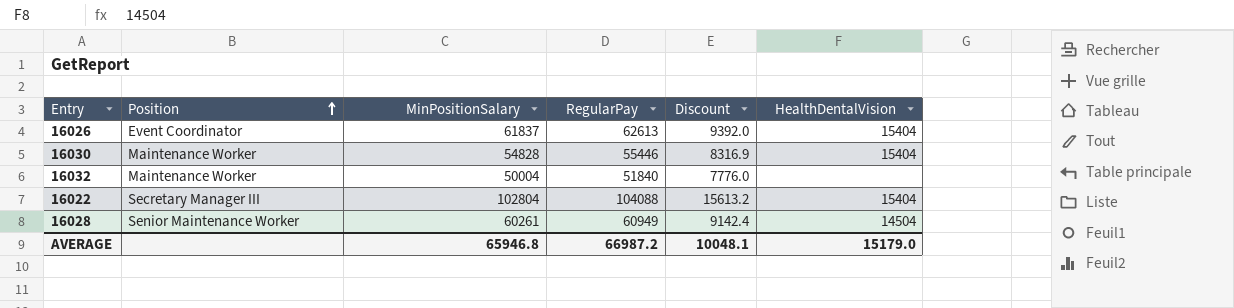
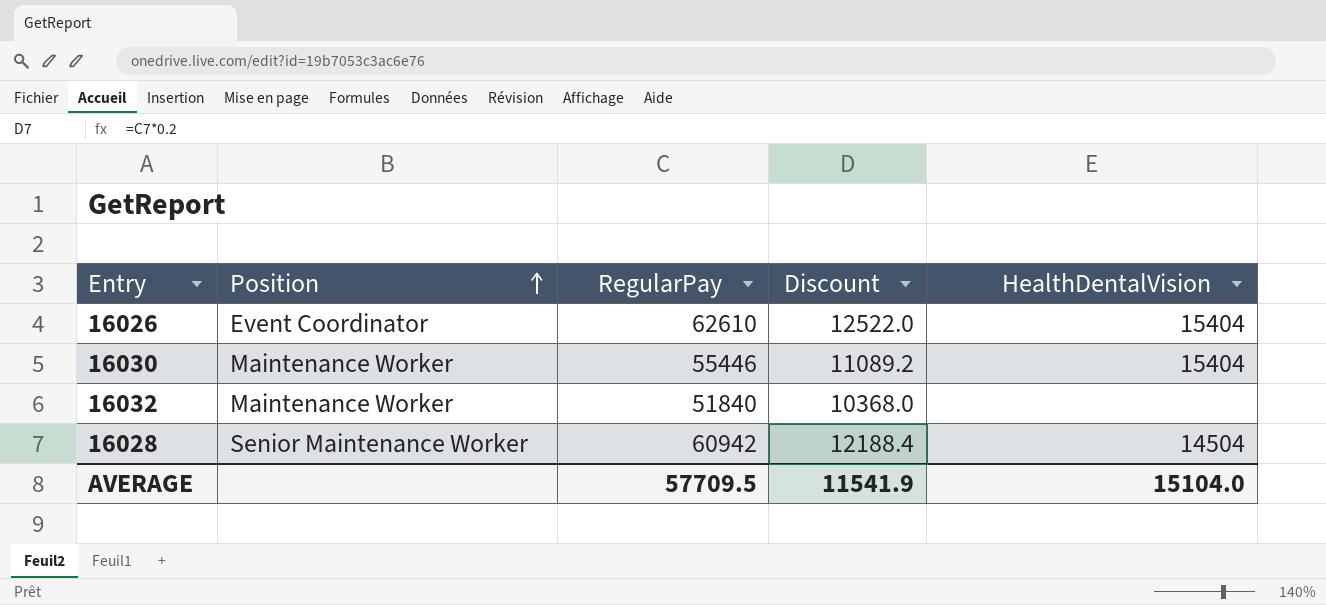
column MinPositionSalary | position: 3 -> none
column Discount | formula: [RegularPay] * 0.15 -> [RegularPay] * 0.2
row 16022: Secretary Manager III | 102804 | 104088 | 15613.2 | 15404 -> none
16026 | RegularPay: 62613 -> 62610
16028 | RegularPay: 60949 -> 60942
AVERAGE | RegularPay: 66987.2 -> 57709.5
AVERAGE | Discount: 10048.1 -> 11541.9
AVERAGE | HealthDentalVision: 15179.0 -> 15104.0

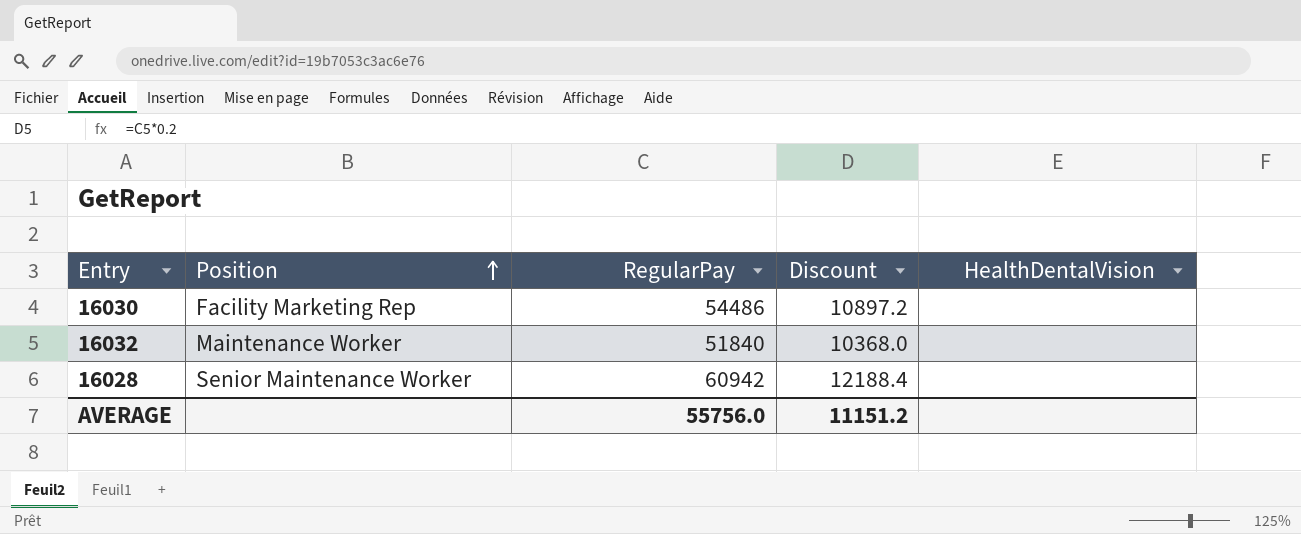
row 16026: Event Coordinator | 62610 | 12522.0 | 15404 -> none
16030 | Position: Maintenance Worker -> Facility Marketing Rep
16030 | RegularPay: 55446 -> 54486
16030 | Discount: 11089.2 -> 10897.2
16030 | HealthDentalVision: 15404 -> none
16028 | HealthDentalVision: 14504 -> none
AVERAGE | RegularPay: 57709.5 -> 55756.0
AVERAGE | Discount: 11541.9 -> 11151.2
AVERAGE | HealthDentalVision: 15104.0 -> none

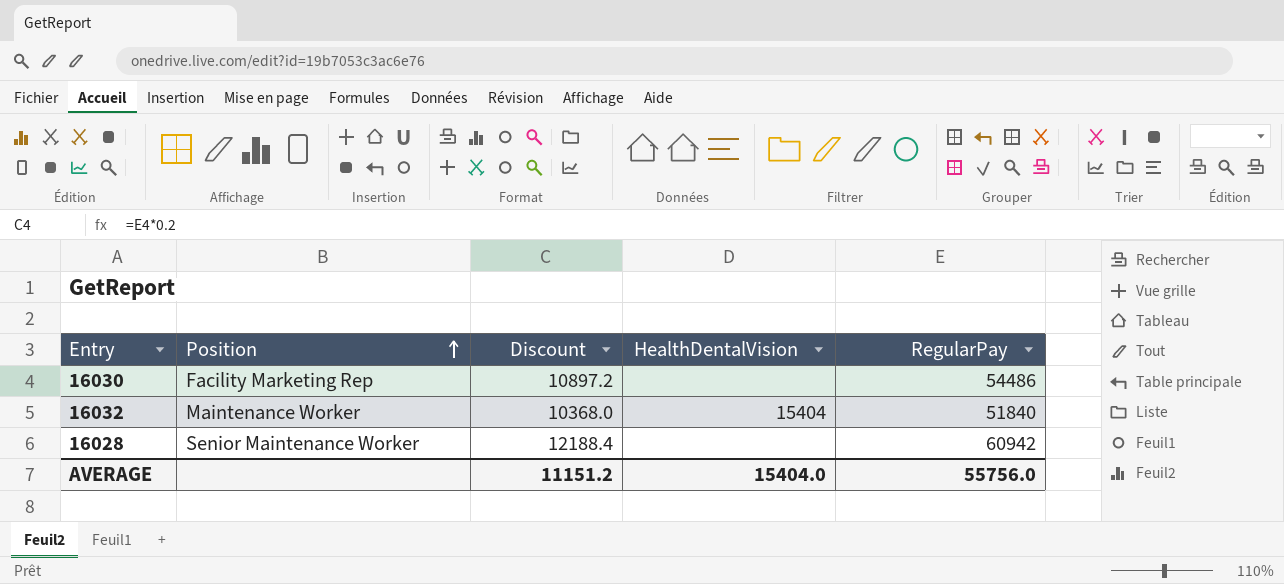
column RegularPay | position: 3 -> 5
16032 | HealthDentalVision: none -> 15404
AVERAGE | HealthDentalVision: none -> 15404.0

